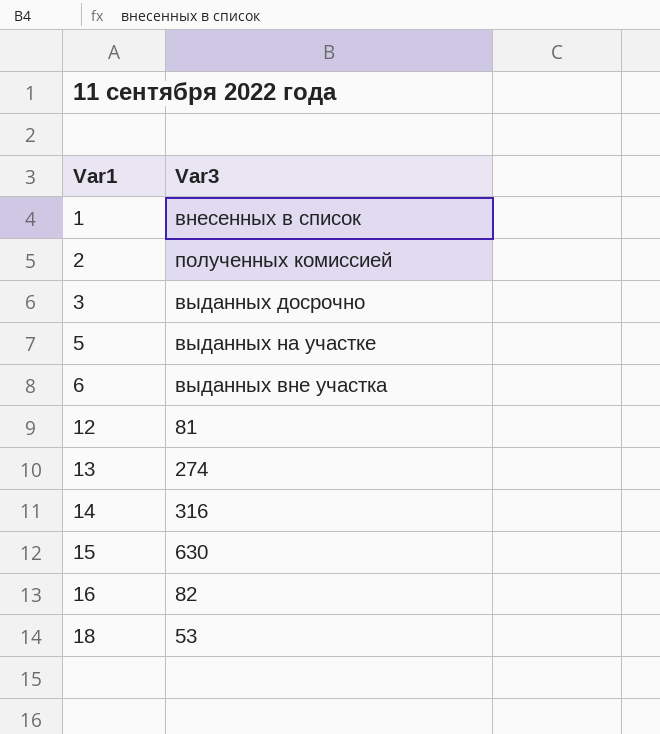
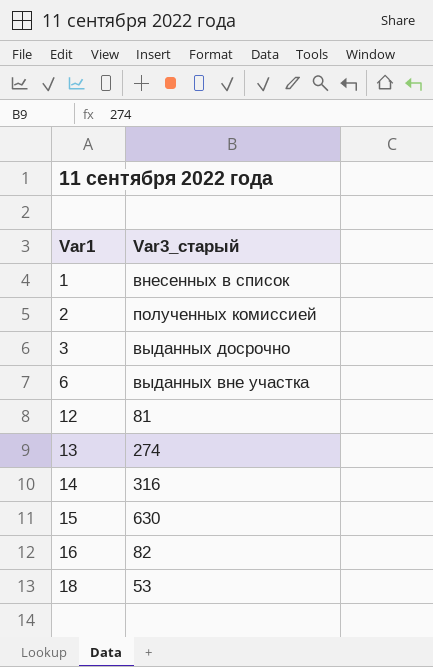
column name: Var3 -> Var3_старый
row 5: выданных на участке -> none

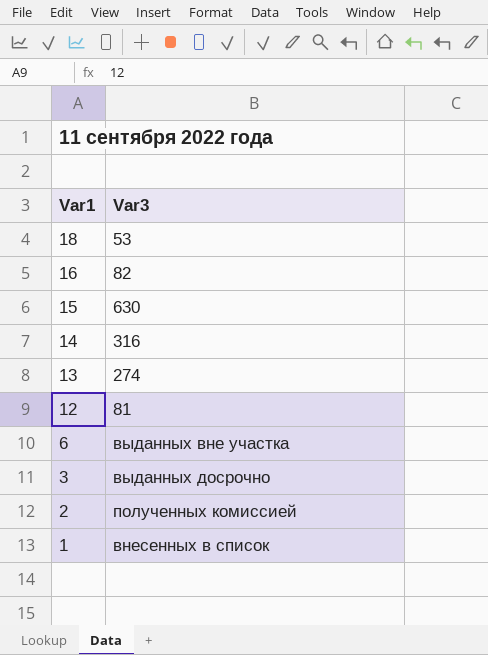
row order: Var1 ascending -> Var1 descending
column name: Var3_старый -> Var3

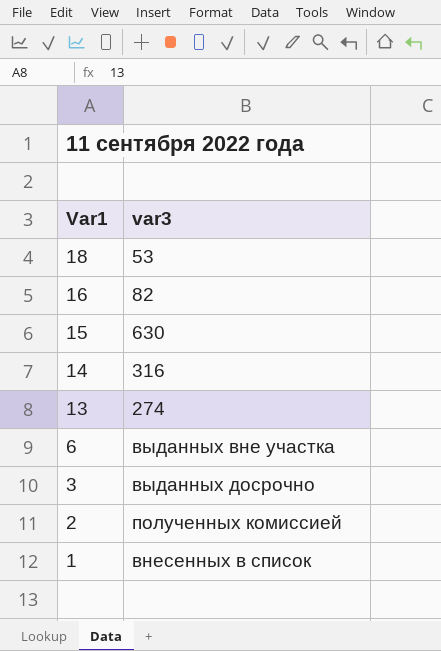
column name: Var3 -> var3
row 12: 81 -> none

